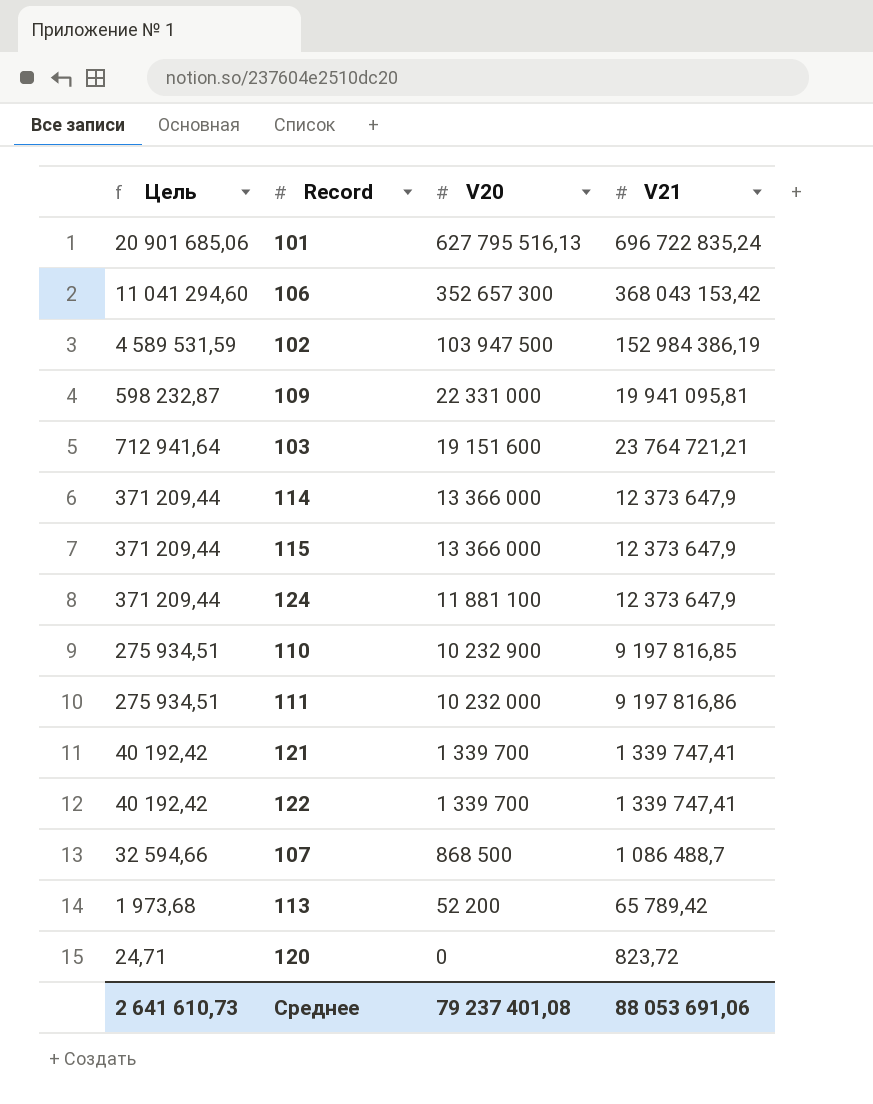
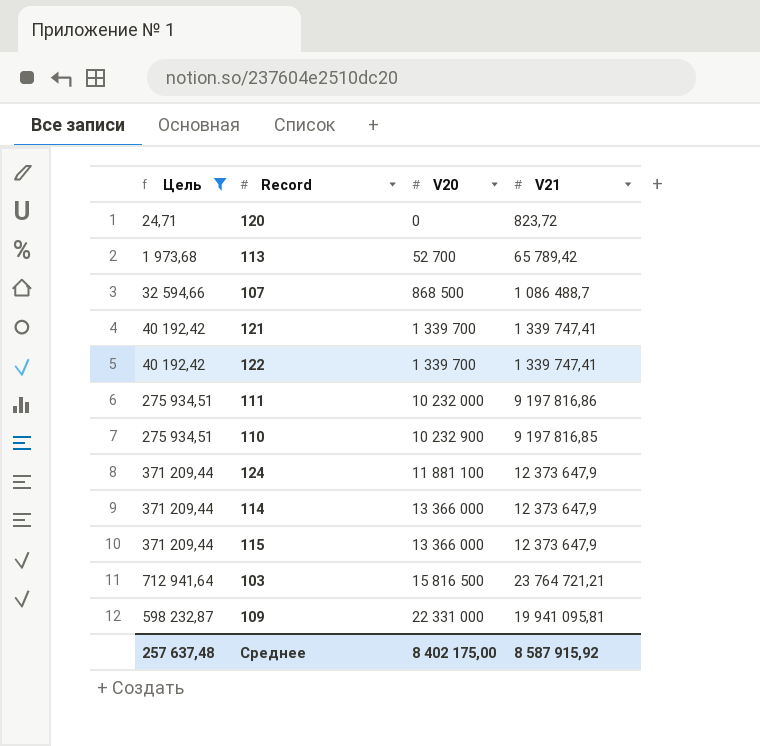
filter: none -> Цель <= 712 941,64
row order: V20 descending -> V20 ascending
113 | V20: 52 200 -> 52 700
103 | V20: 19 151 600 -> 15 816 500
Среднее | Цель: 2 641 610,73 -> 257 637,48
Среднее | V20: 79 237 401,08 -> 8 402 175,00
Среднее | V21: 88 053 691,06 -> 8 587 915,92

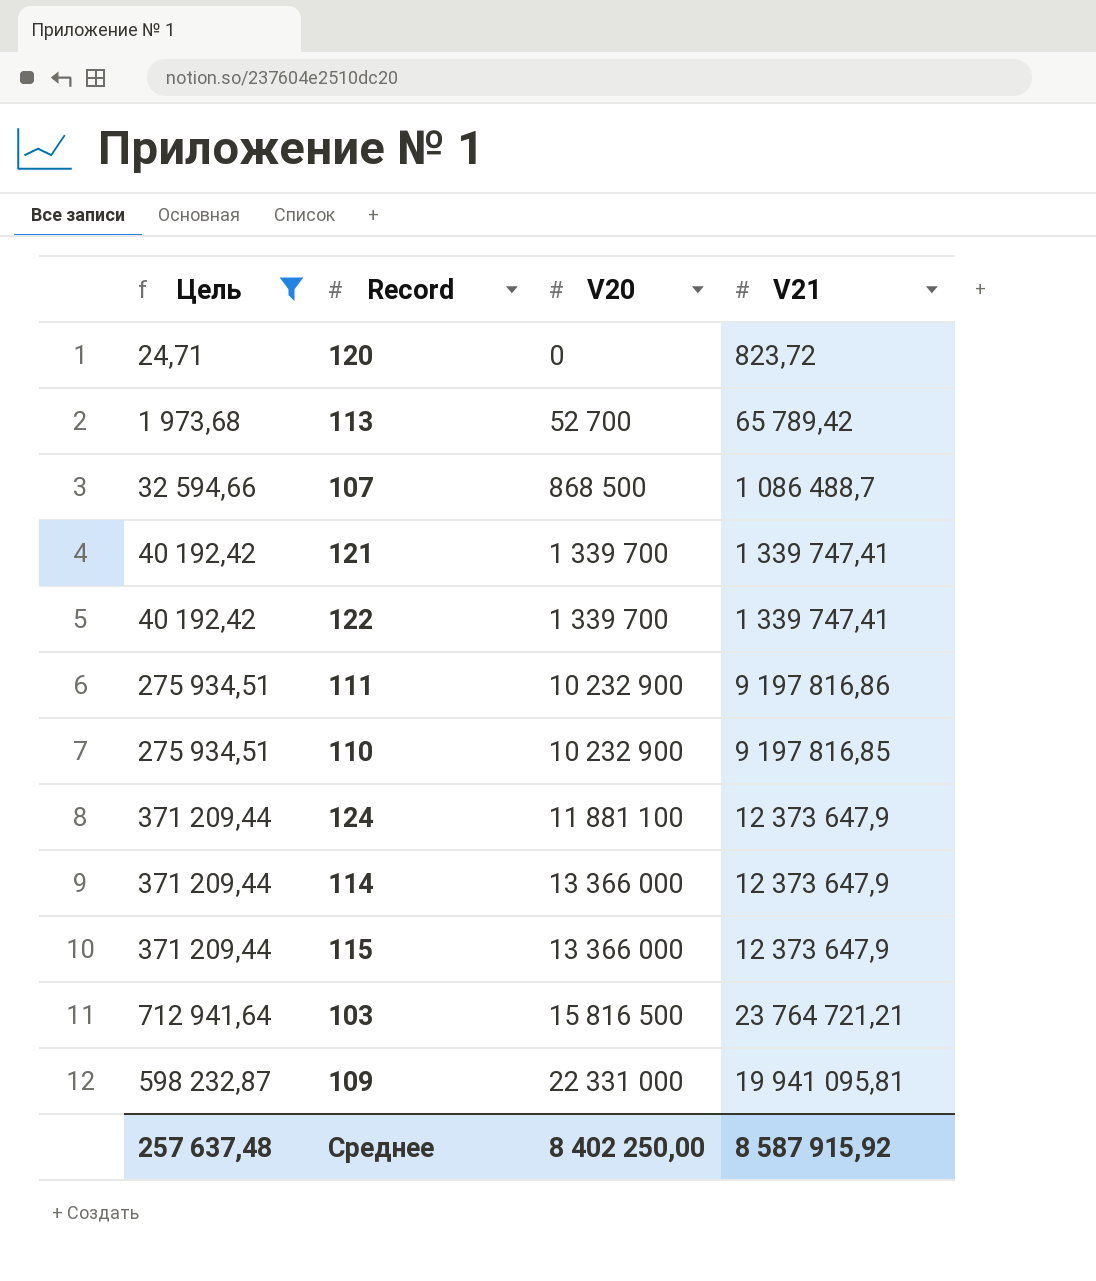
111 | V20: 10 232 000 -> 10 232 900
Среднее | V20: 8 402 175,00 -> 8 402 250,00

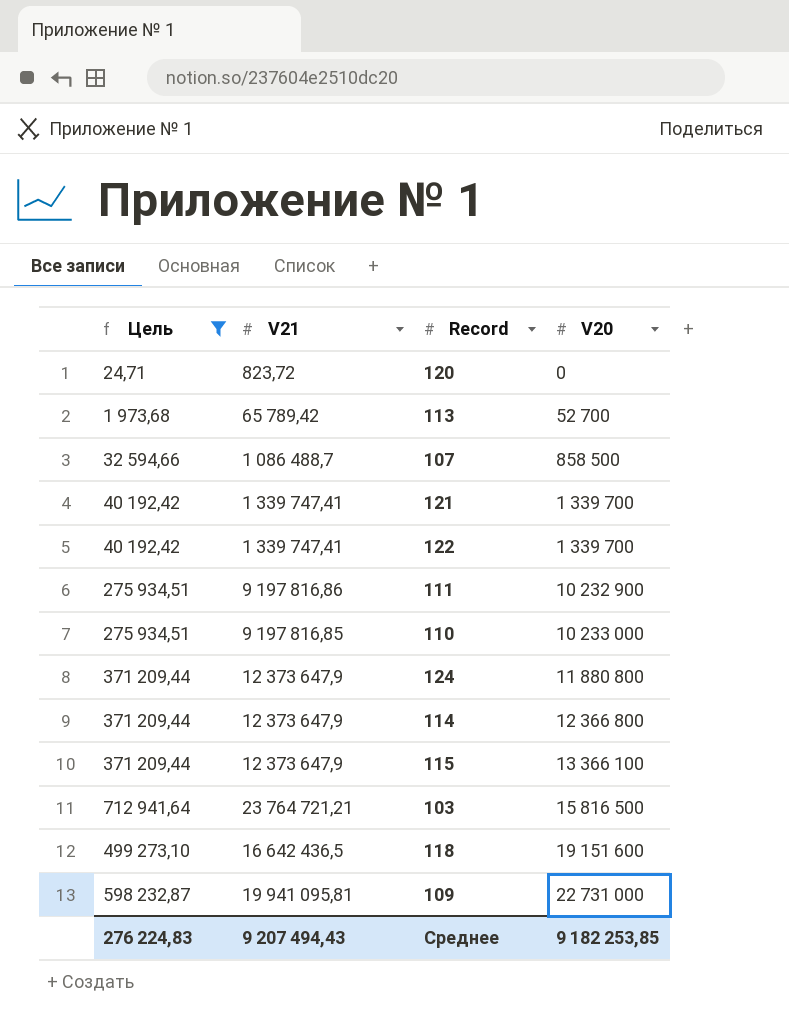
column V21 | position: 4 -> 2
107 | V20: 868 500 -> 858 500
110 | V20: 10 232 900 -> 10 233 000
124 | V20: 11 881 100 -> 11 880 800
114 | V20: 13 366 000 -> 12 366 800
115 | V20: 13 366 000 -> 13 366 100
row 118: none -> 499 273,10 | 16 642 436,5 | 19 151 600
109 | V20: 22 331 000 -> 22 731 000
Среднее | Цель: 257 637,48 -> 276 224,83
Среднее | V21: 8 587 915,92 -> 9 207 494,43
Среднее | V20: 8 402 250,00 -> 9 182 253,85

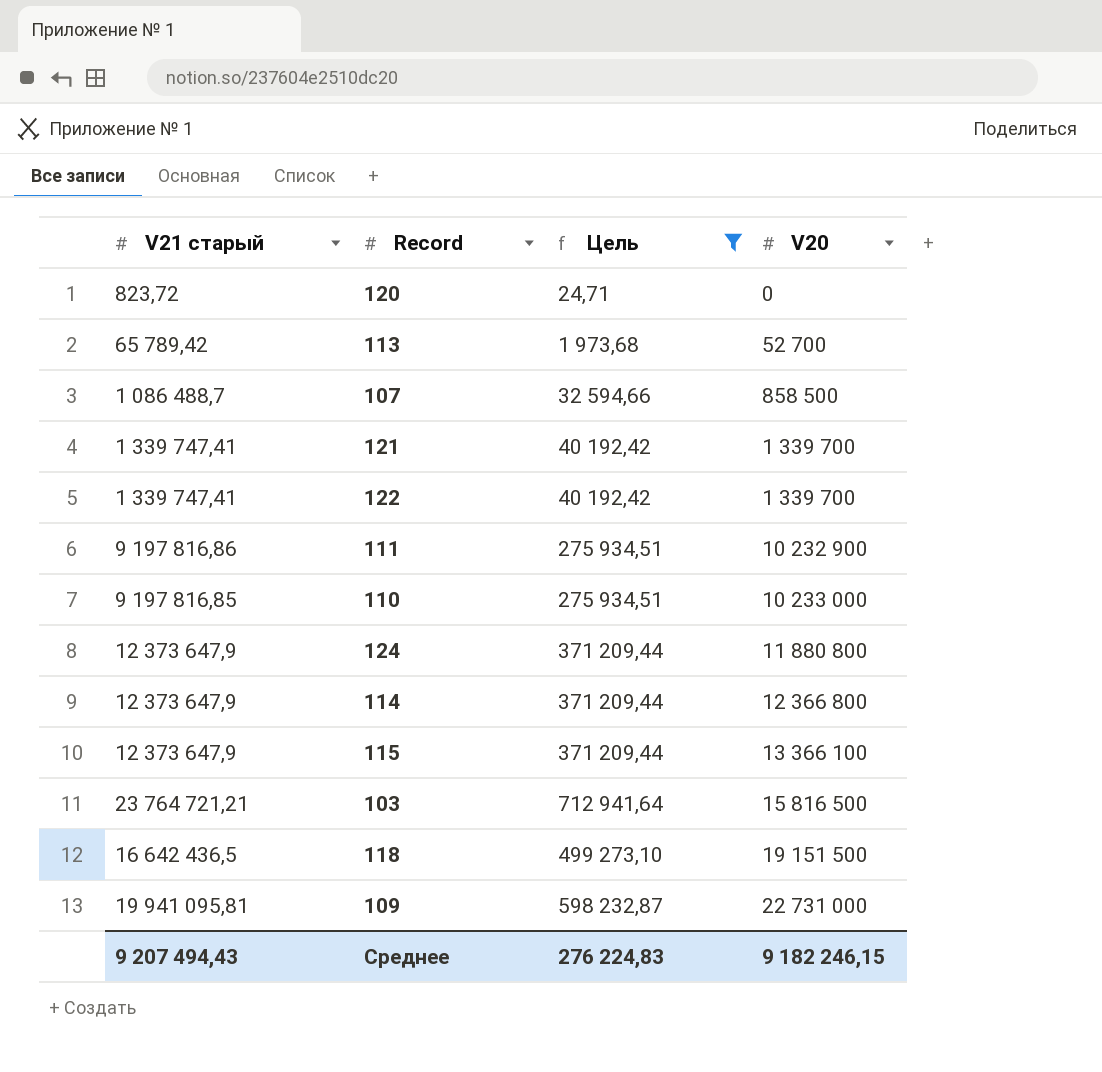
column name: V21 -> V21 старый
column Цель | position: 1 -> 3
118 | V20: 19 151 600 -> 19 151 500
Среднее | V20: 9 182 253,85 -> 9 182 246,15

